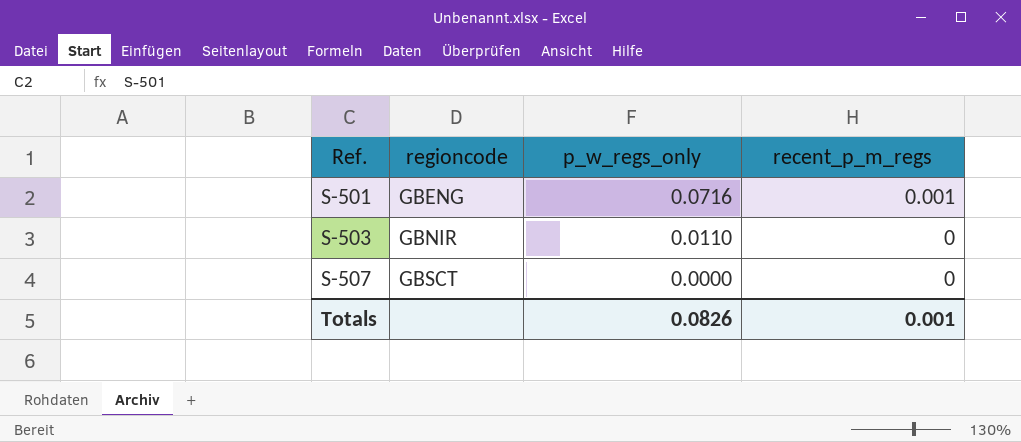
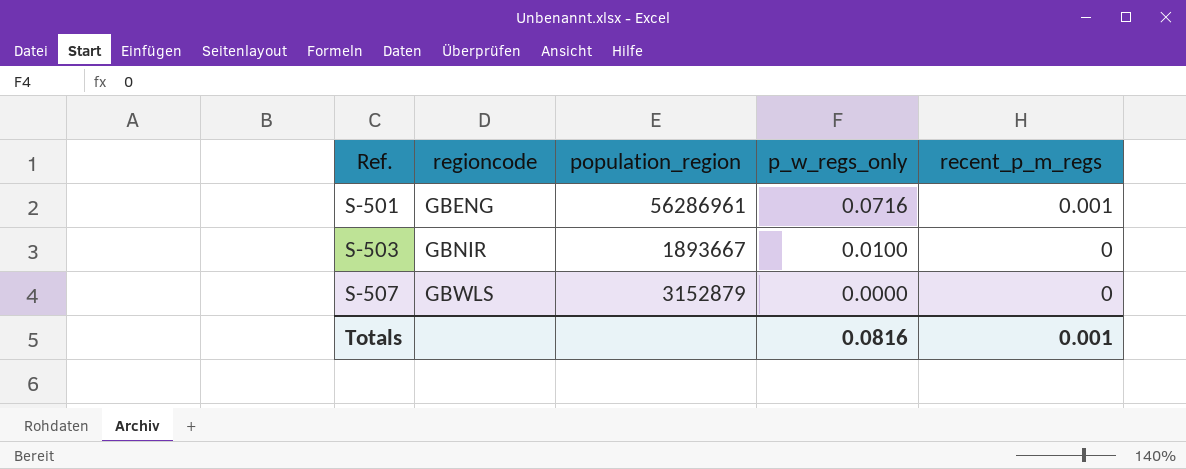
column population_region | position: none -> 3
S-503 | p_w_regs_only: 0.0110 -> 0.0100
S-507 | regioncode: GBSCT -> GBWLS
Totals | p_w_regs_only: 0.0826 -> 0.0816

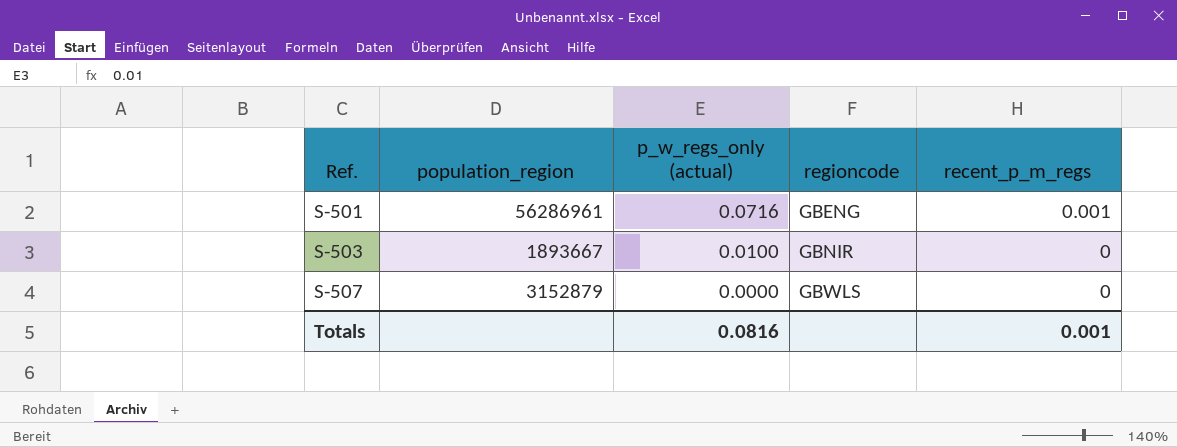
column name: p_w_regs_only -> p_w_regs_only (actual)
column regioncode | position: 2 -> 4

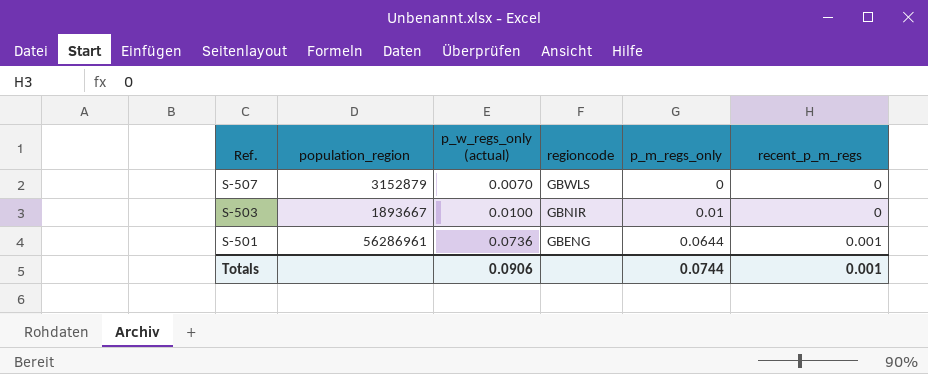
row order: Ref. ascending -> Ref. descending
column p_m_regs_only | position: none -> 5
S-507 | p_w_regs_only (actual): 0.0000 -> 0.0070
S-501 | p_w_regs_only (actual): 0.0716 -> 0.0736
Totals | p_w_regs_only (actual): 0.0816 -> 0.0906

